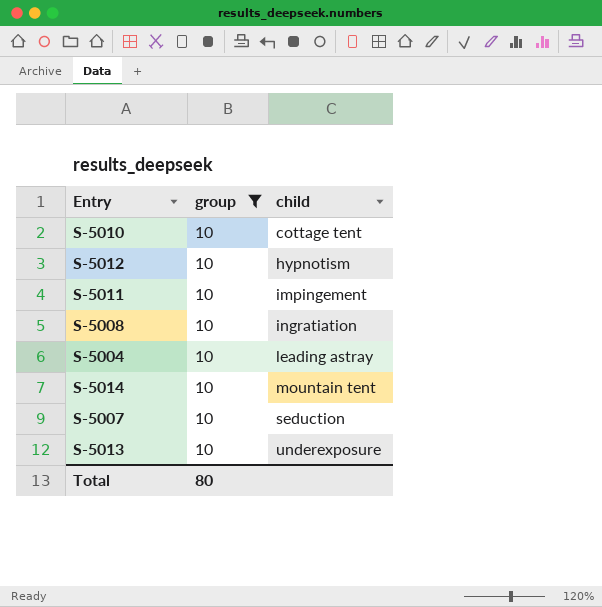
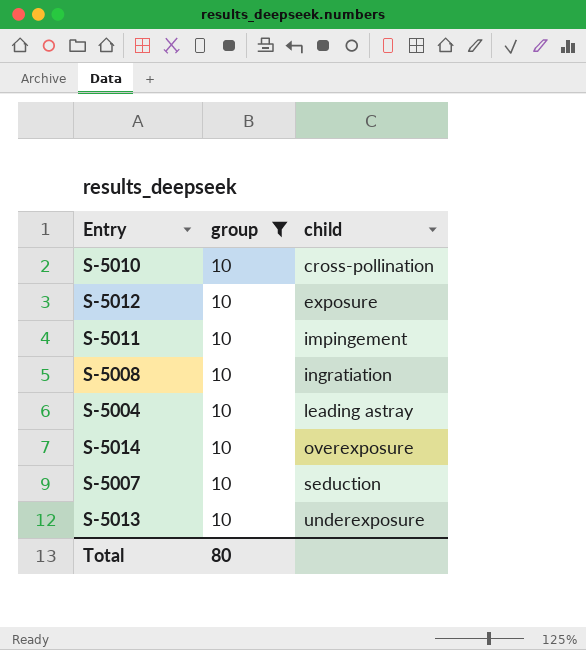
S-5010 | child: cottage tent -> cross-pollination
S-5012 | child: hypnotism -> exposure
S-5014 | child: mountain tent -> overexposure

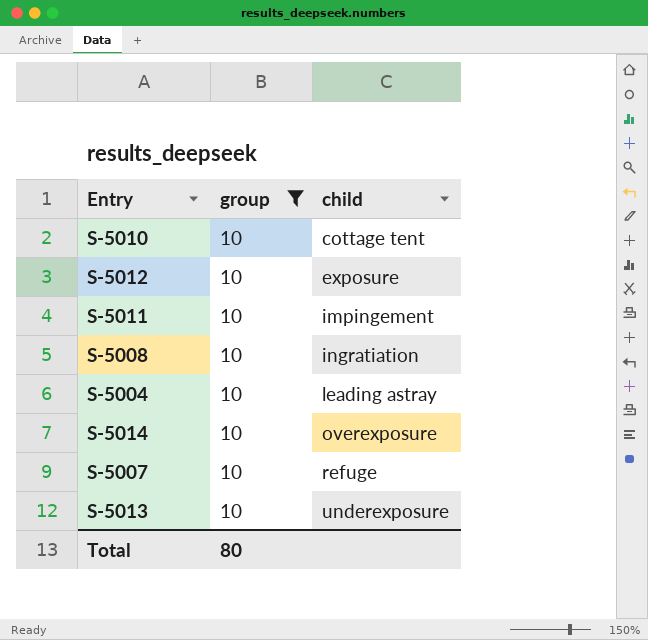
S-5010 | child: cross-pollination -> cottage tent
S-5007 | child: seduction -> refuge

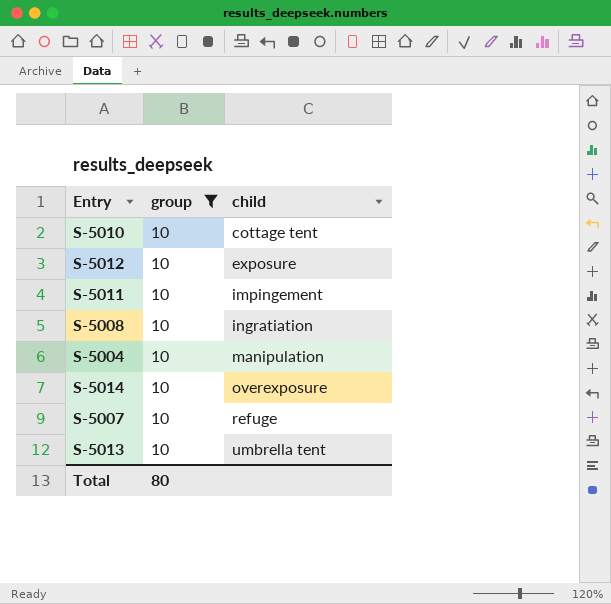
S-5004 | child: leading astray -> manipulation
S-5013 | child: underexposure -> umbrella tent

